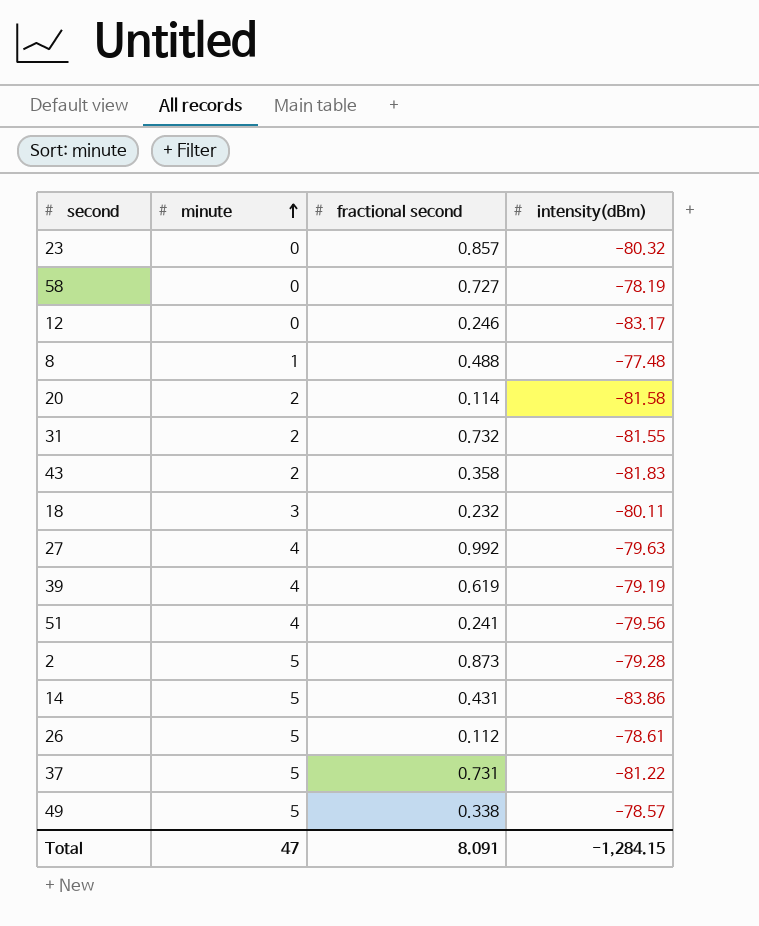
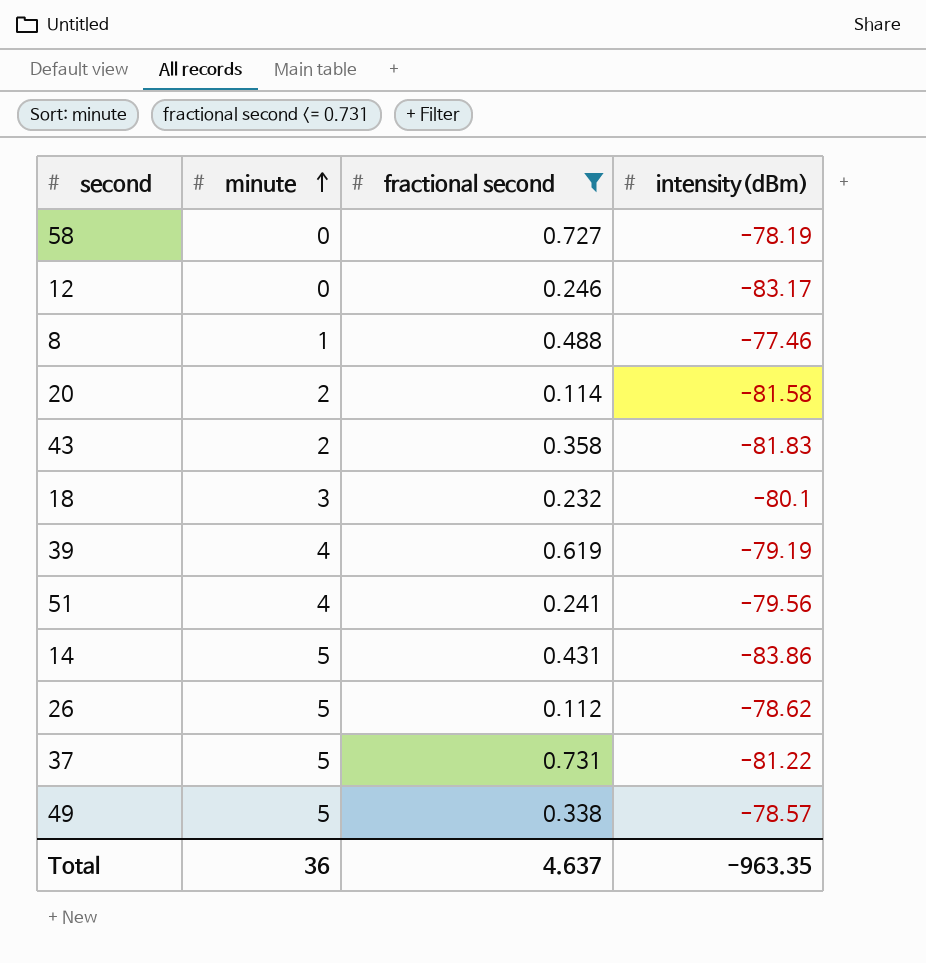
filter: none -> fractional second <= 0.731
8 | intensity(dBm): -77.48 -> -77.46
18 | intensity(dBm): -80.11 -> -80.1
26 | intensity(dBm): -78.61 -> -78.62
Total | minute: 47 -> 36
Total | fractional second: 8.091 -> 4.637
Total | intensity(dBm): -1,284.15 -> -963.35

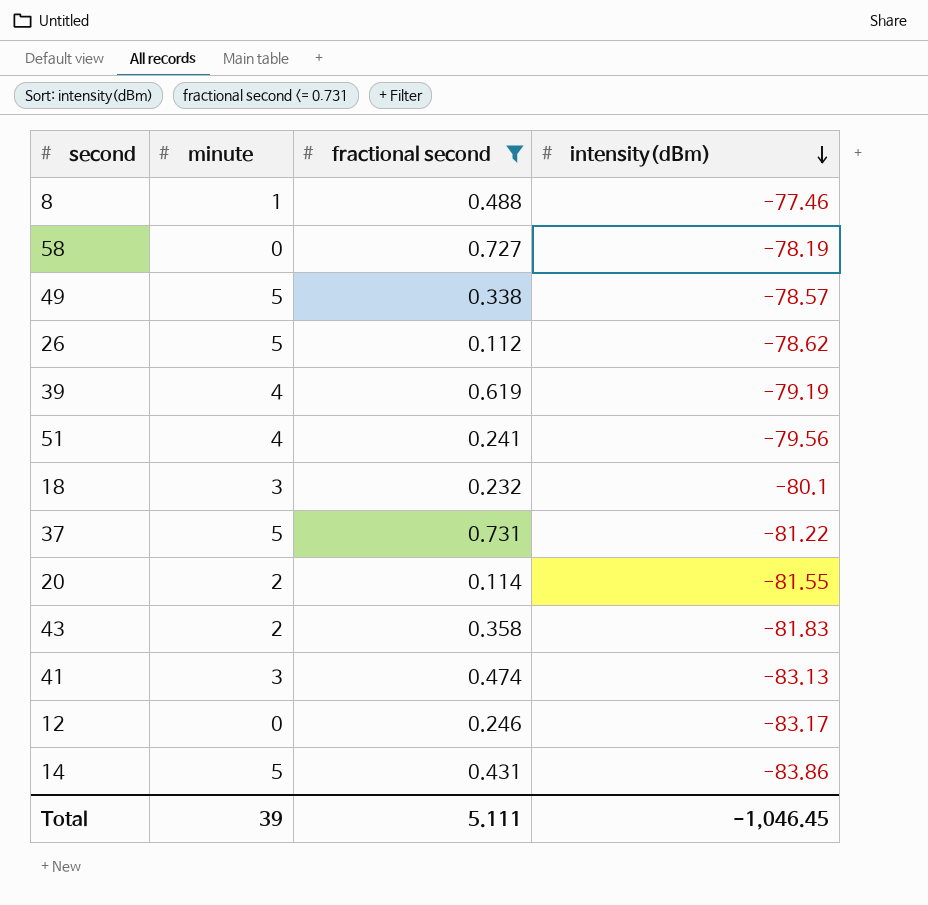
row order: minute ascending -> intensity(dBm) descending
20 | intensity(dBm): -81.58 -> -81.55
row 41: none -> 3 | 0.474 | -83.13
Total | minute: 36 -> 39
Total | fractional second: 4.637 -> 5.111
Total | intensity(dBm): -963.35 -> -1,046.45

